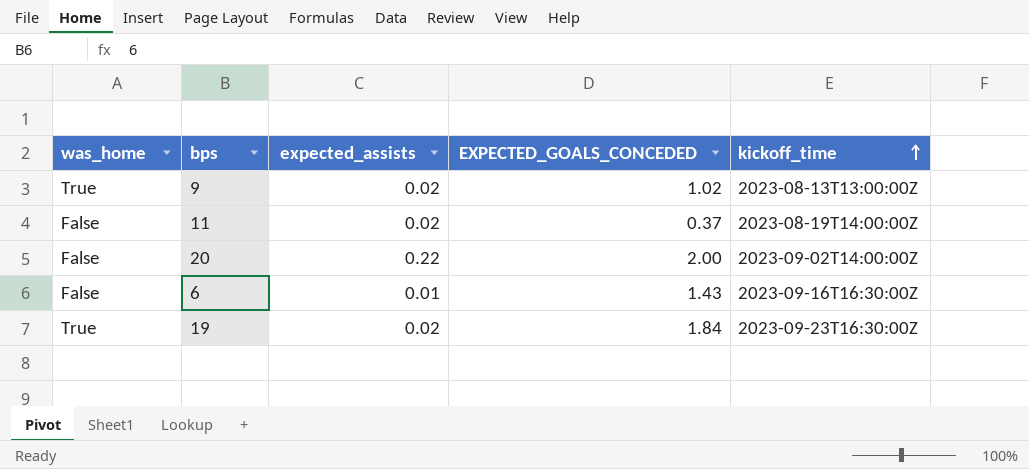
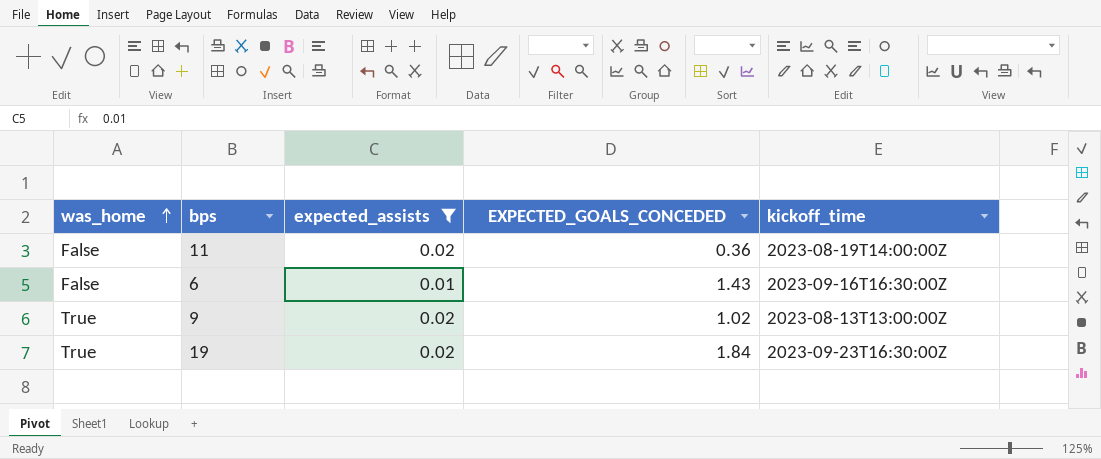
filter: none -> expected_assists != 0.22
row order: kickoff_time ascending -> was_home ascending
11 | EXPECTED_GOALS_CONCEDED: 0.37 -> 0.36

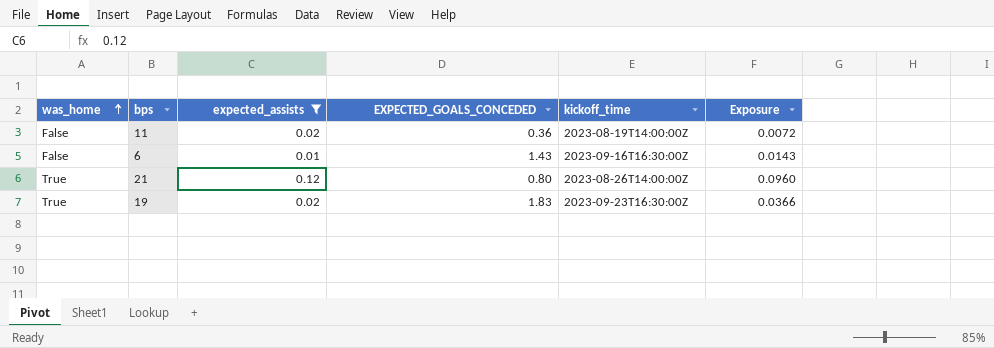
column Exposure | formula: none -> [expected_assists] * [EXPECTED_GOALS_CONCEDED]
row 9: True | 0.02 | 1.02 | 2023-08-13T13:00:00Z -> none
row 21: none -> True | 0.12 | 0.80 | 2023-08-26T14:00:00Z | 0.0960
19 | EXPECTED_GOALS_CONCEDED: 1.84 -> 1.83

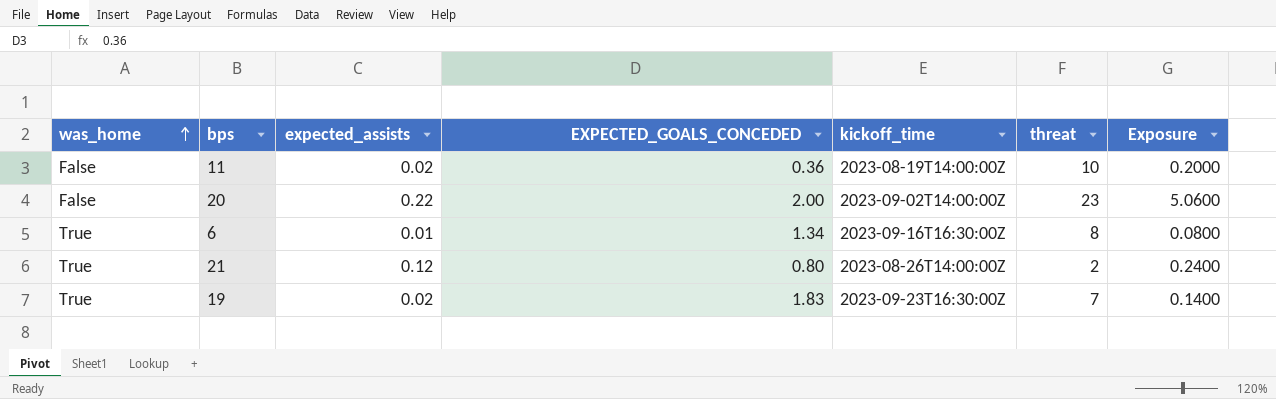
filter: expected_assists != 0.22 -> none
column threat | position: none -> 6
column Exposure | formula: [expected_assists] * [EXPECTED_GOALS_CONCEDED] -> [expected_assists] * [threat]
6 | was_home: False -> True
6 | EXPECTED_GOALS_CONCEDED: 1.43 -> 1.34

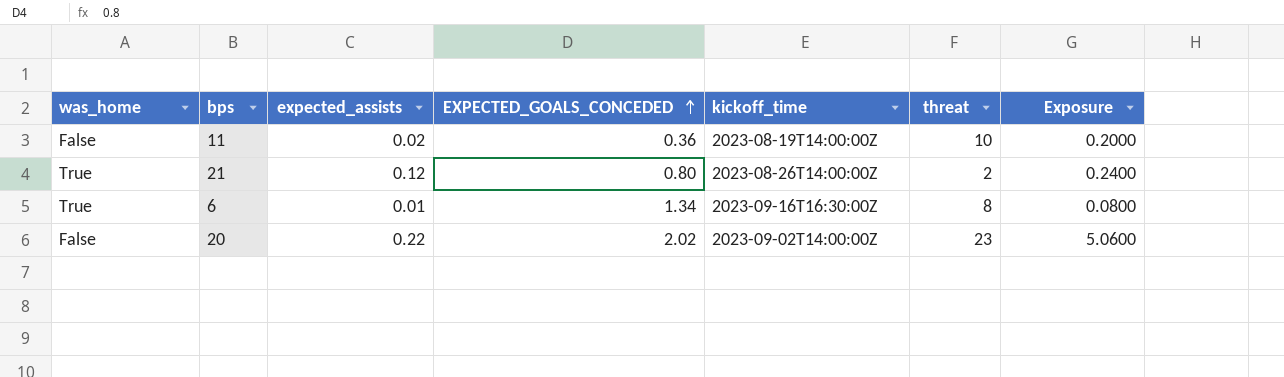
row order: was_home ascending -> EXPECTED_GOALS_CONCEDED ascending
row 19: True | 0.02 | 1.83 | 2023-09-23T16:30:00Z | 7 | 0.1400 -> none
20 | EXPECTED_GOALS_CONCEDED: 2.00 -> 2.02

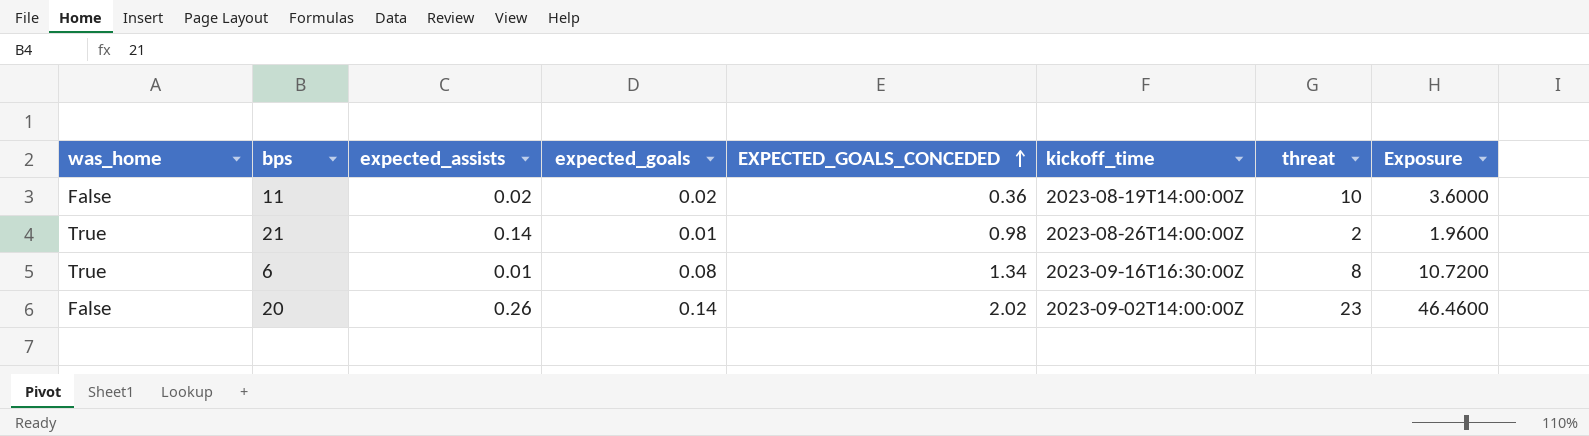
column expected_goals | position: none -> 4
column Exposure | formula: [expected_assists] * [threat] -> [EXPECTED_GOALS_CONCEDED] * [threat]
21 | expected_assists: 0.12 -> 0.14
21 | EXPECTED_GOALS_CONCEDED: 0.80 -> 0.98
20 | expected_assists: 0.22 -> 0.26

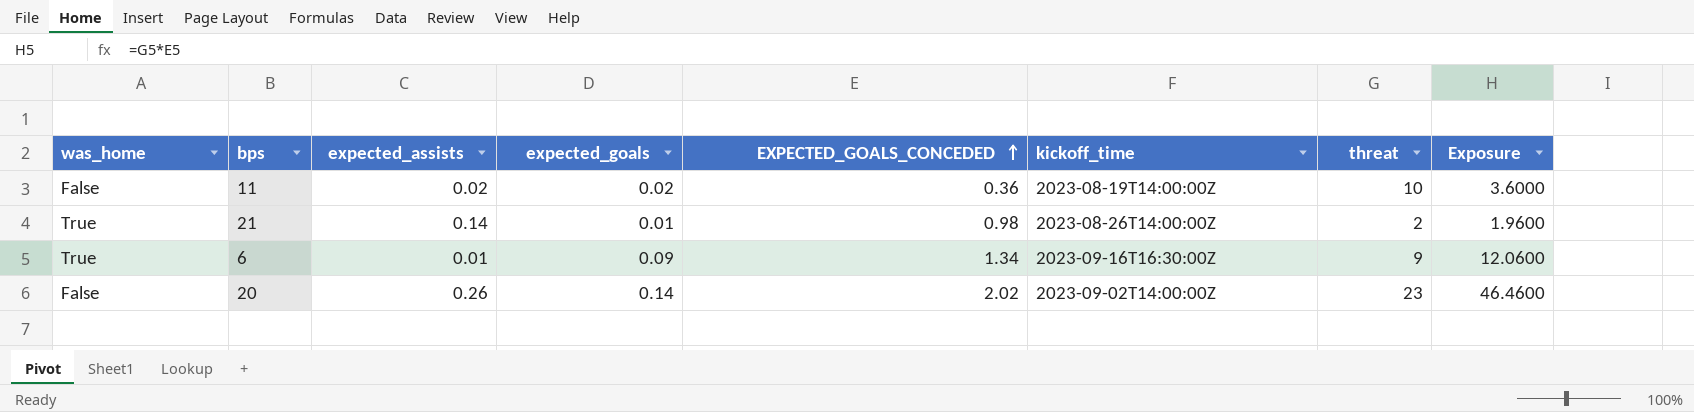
6 | expected_goals: 0.08 -> 0.09
6 | threat: 8 -> 9
6 | Exposure: 10.7200 -> 12.0600

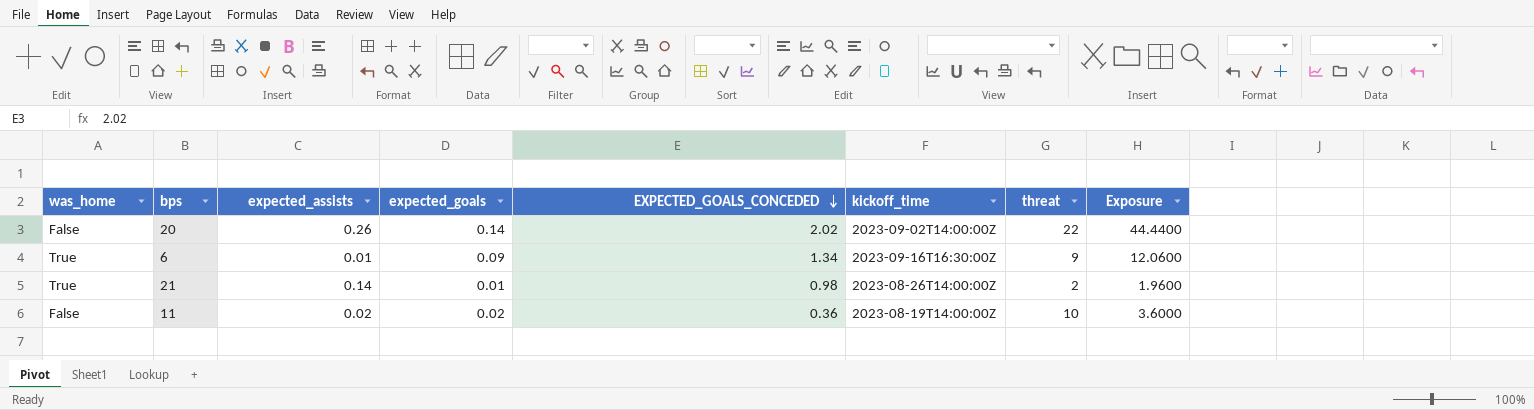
row order: EXPECTED_GOALS_CONCEDED ascending -> EXPECTED_GOALS_CONCEDED descending
20 | threat: 23 -> 22
20 | Exposure: 46.4600 -> 44.4400

